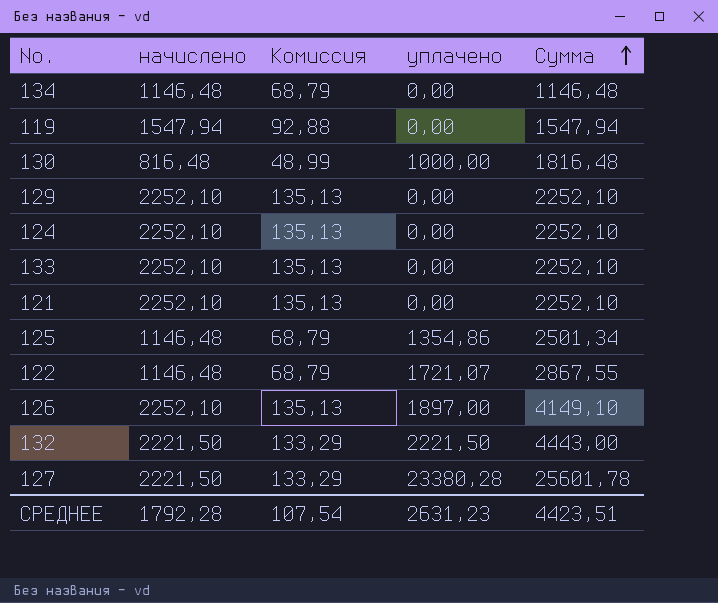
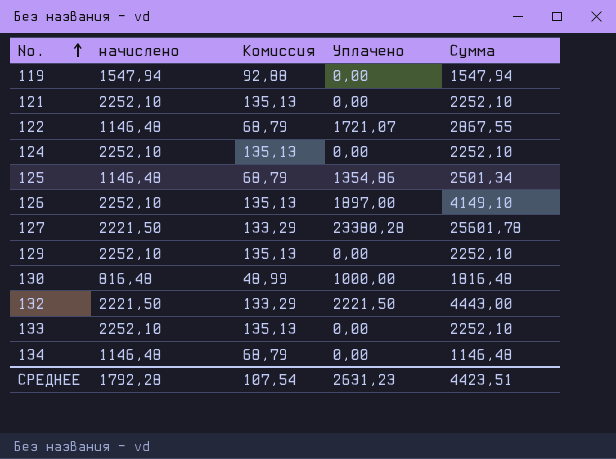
row order: Сумма ascending -> No. ascending
column name: уплачено -> Уплачено

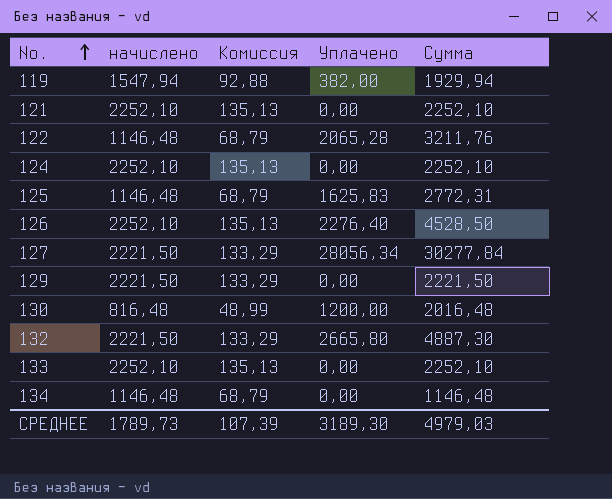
119 | Уплачено: 0,00 -> 382,00
119 | Сумма: 1547,94 -> 1929,94
122 | Уплачено: 1721,07 -> 2065,28
122 | Сумма: 2867,55 -> 3211,76
125 | Уплачено: 1354,86 -> 1625,83
125 | Сумма: 2501,34 -> 2772,31
126 | Уплачено: 1897,00 -> 2276,40
126 | Сумма: 4149,10 -> 4528,50
127 | Уплачено: 23380,28 -> 28056,34
127 | Сумма: 25601,78 -> 30277,84
129 | начислено: 2252,10 -> 2221,50
129 | Комиссия: 135,13 -> 133,29
129 | Сумма: 2252,10 -> 2221,50
130 | Уплачено: 1000,00 -> 1200,00
130 | Сумма: 1816,48 -> 2016,48
132 | Уплачено: 2221,50 -> 2665,80
132 | Сумма: 4443,00 -> 4887,30
СРЕДНЕЕ | начислено: 1792,28 -> 1789,73
СРЕДНЕЕ | Комиссия: 107,54 -> 107,39
СРЕДНЕЕ | Уплачено: 2631,23 -> 3189,30
СРЕДНЕЕ | Сумма: 4423,51 -> 4979,03

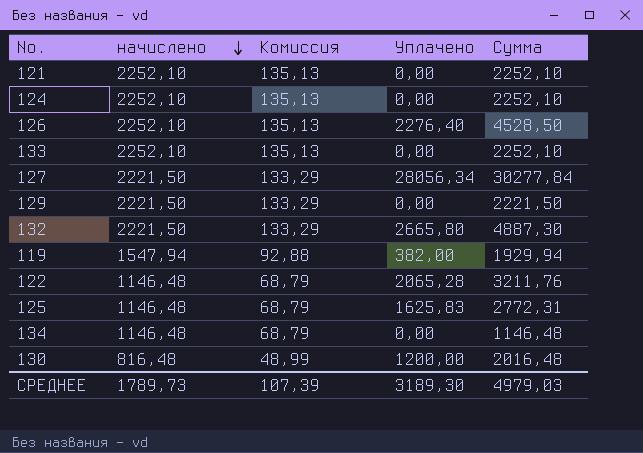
row order: No. ascending -> начислено descending

